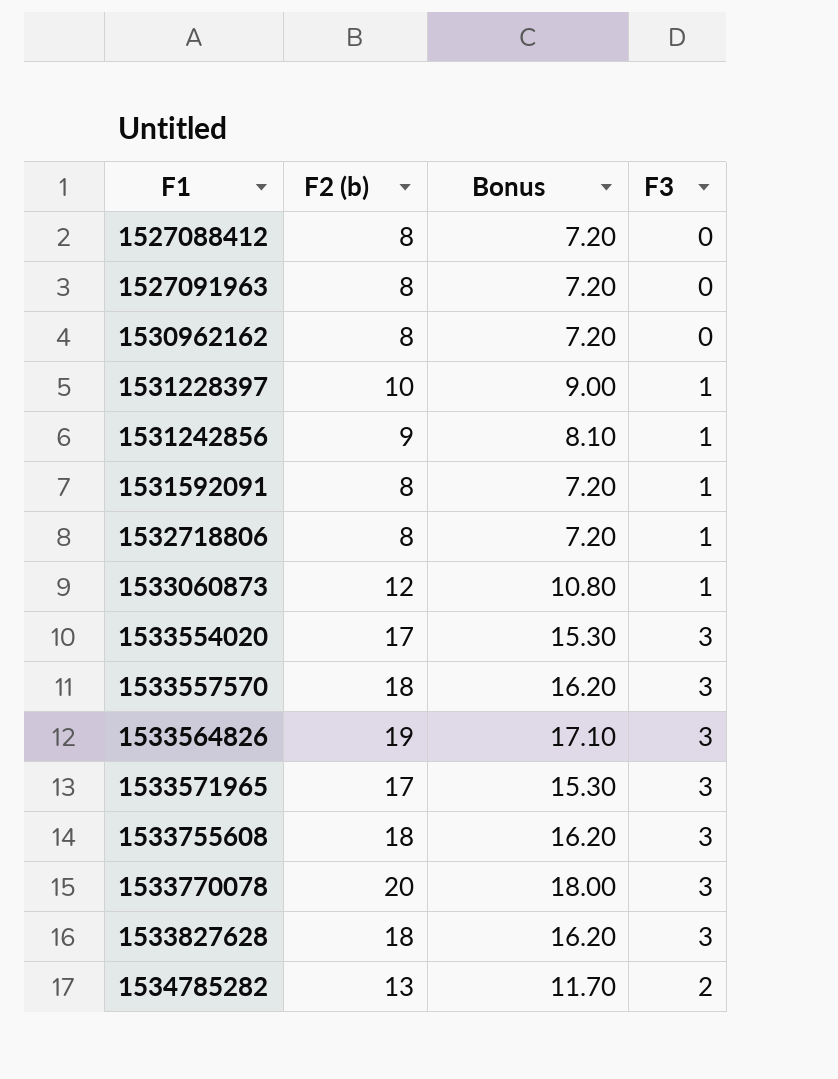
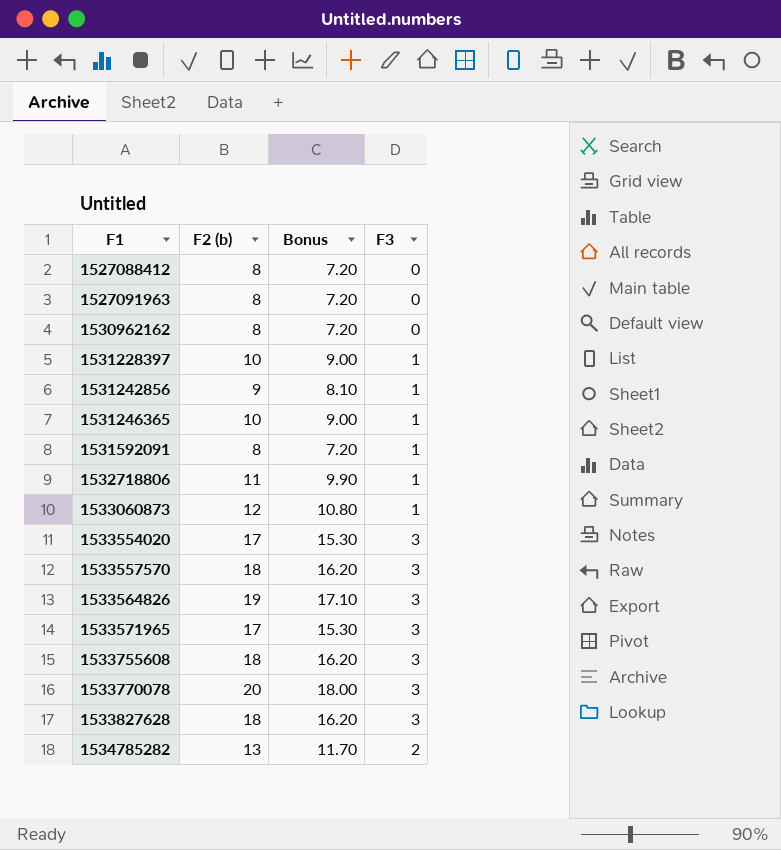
row 1531246365: none -> 10 | 9.00 | 1
1532718806 | F2 (b): 8 -> 11
1532718806 | Bonus: 7.20 -> 9.90

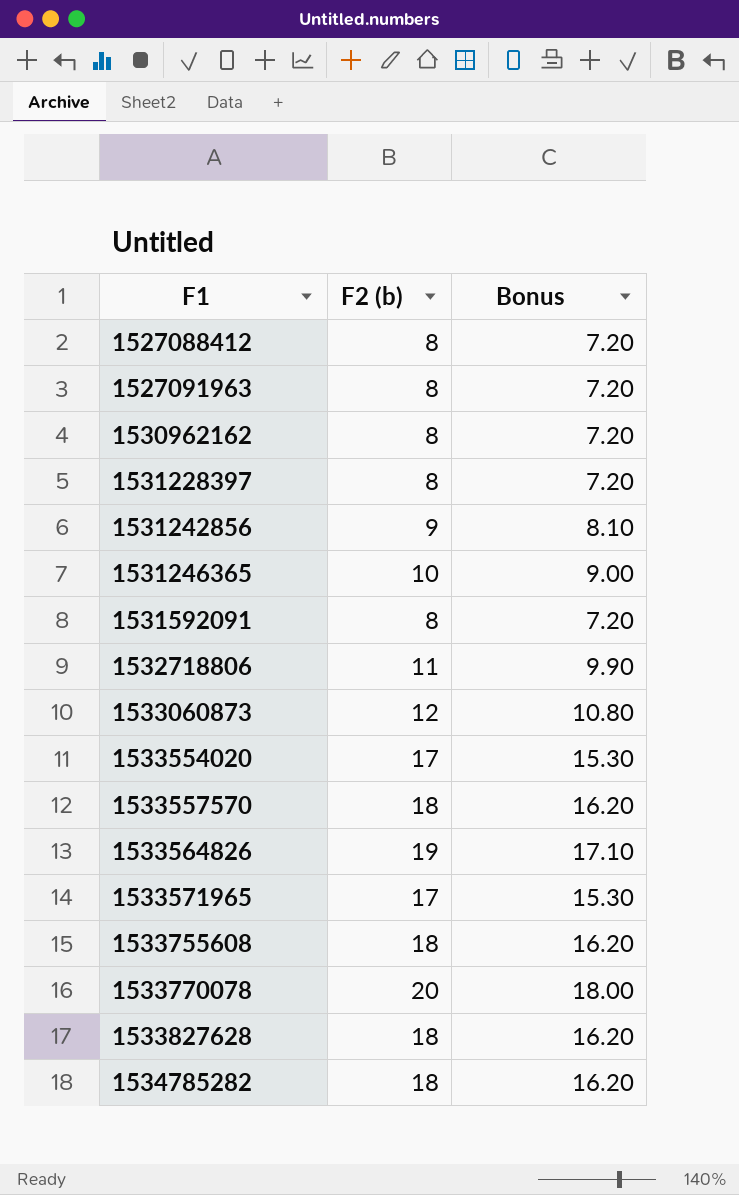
column F3 | position: 4 -> none
1531228397 | F2 (b): 10 -> 8
1531228397 | Bonus: 9.00 -> 7.20
1534785282 | F2 (b): 13 -> 18
1534785282 | Bonus: 11.70 -> 16.20

